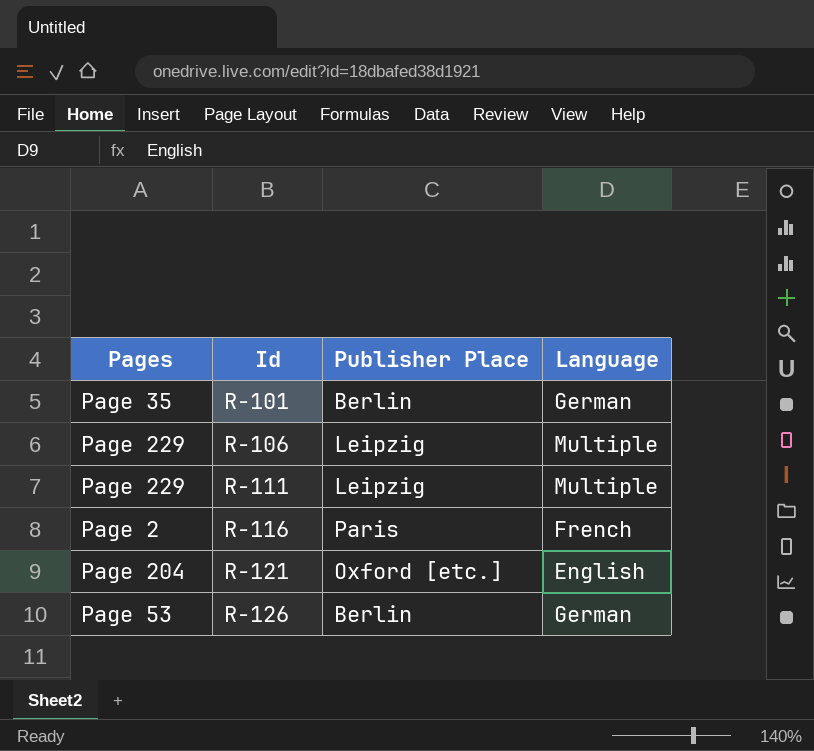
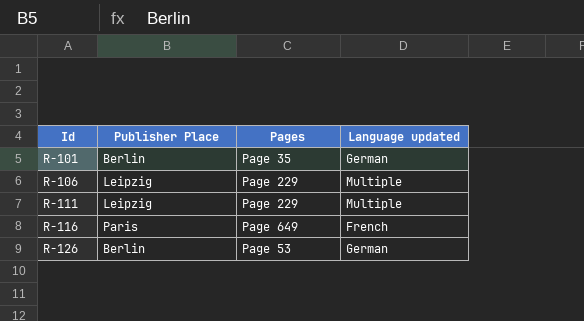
column Pages | position: 1 -> 3
column name: Language -> Language updated
row R-121: Page 204 | Oxford [etc.] | English -> none
R-116 | Pages: Page 2 -> Page 649

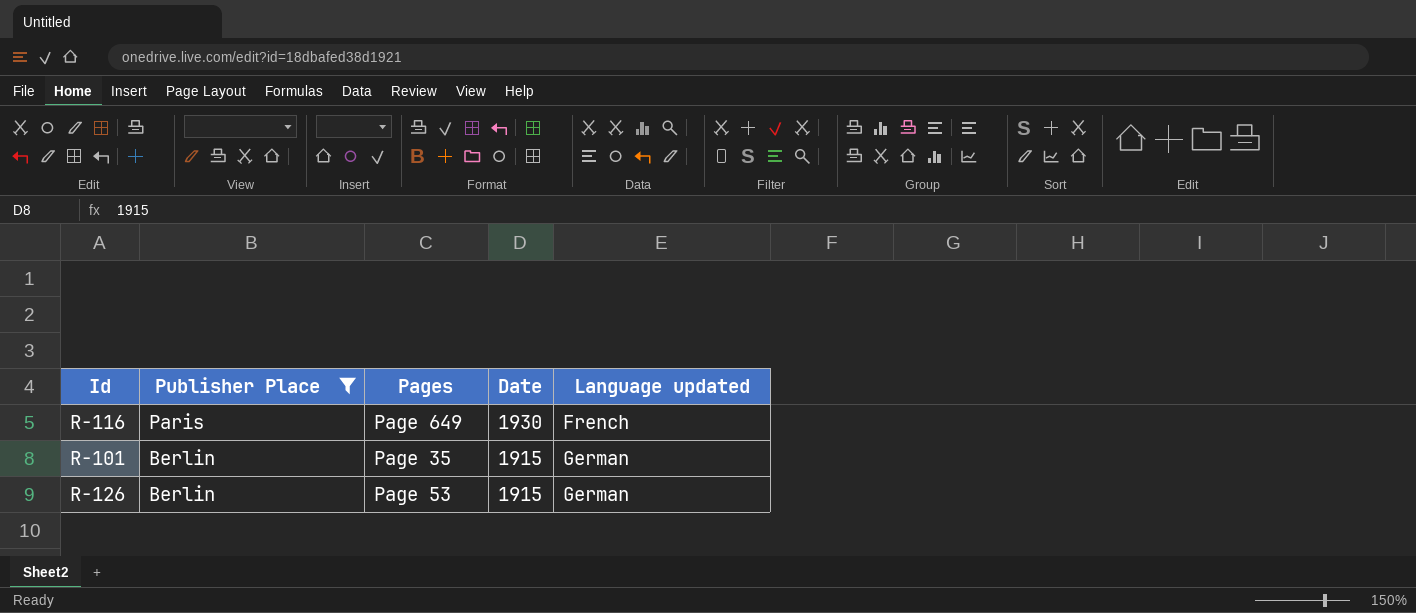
filter: none -> Publisher Place != Leipzig
row order: Id ascending -> Publisher Place descending
column Date | position: none -> 4

